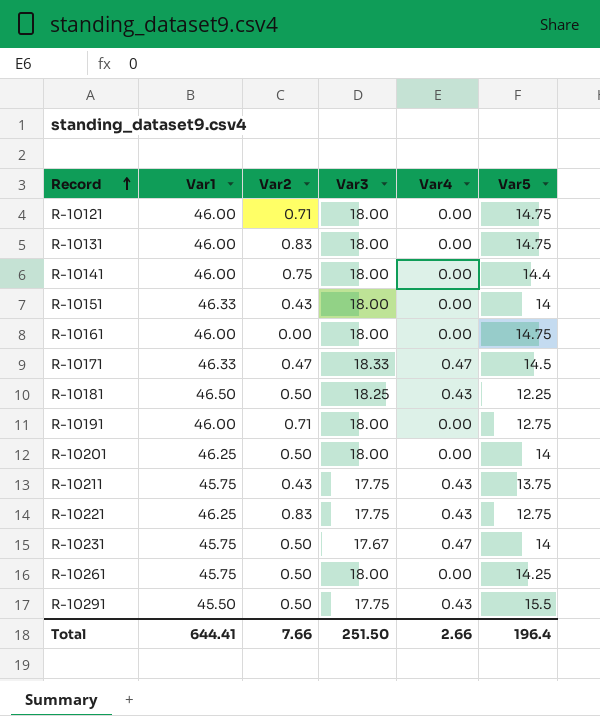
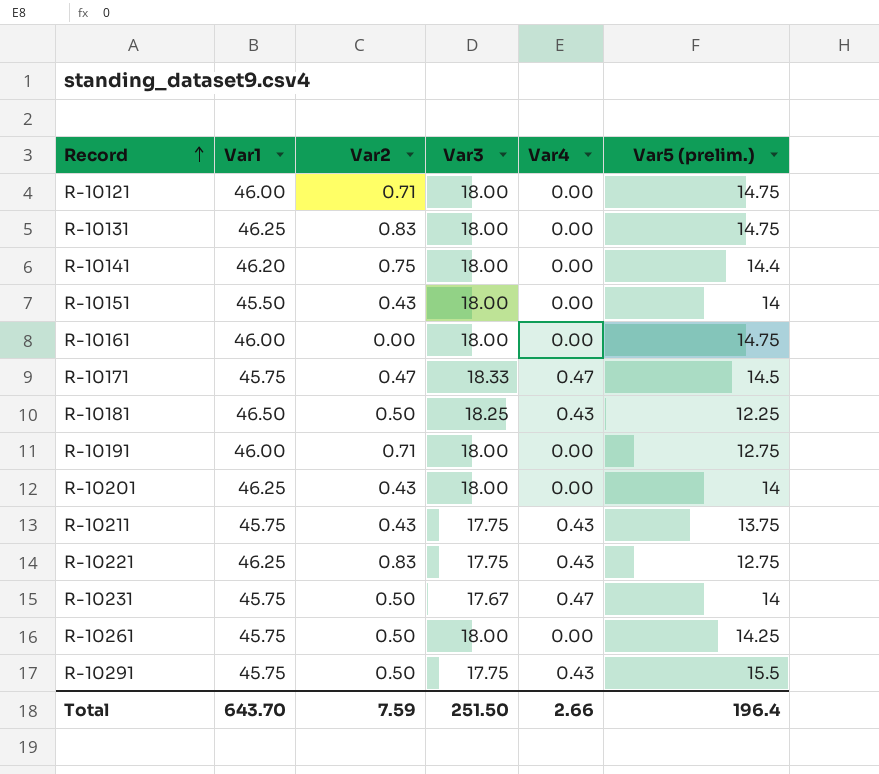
column name: Var5 -> Var5 (prelim.)
R-10131 | Var1: 46.00 -> 46.25
R-10141 | Var1: 46.00 -> 46.20
R-10151 | Var1: 46.33 -> 45.50
R-10171 | Var1: 46.33 -> 45.75
R-10201 | Var2: 0.50 -> 0.43
R-10291 | Var1: 45.50 -> 45.75
Total | Var1: 644.41 -> 643.70
Total | Var2: 7.66 -> 7.59

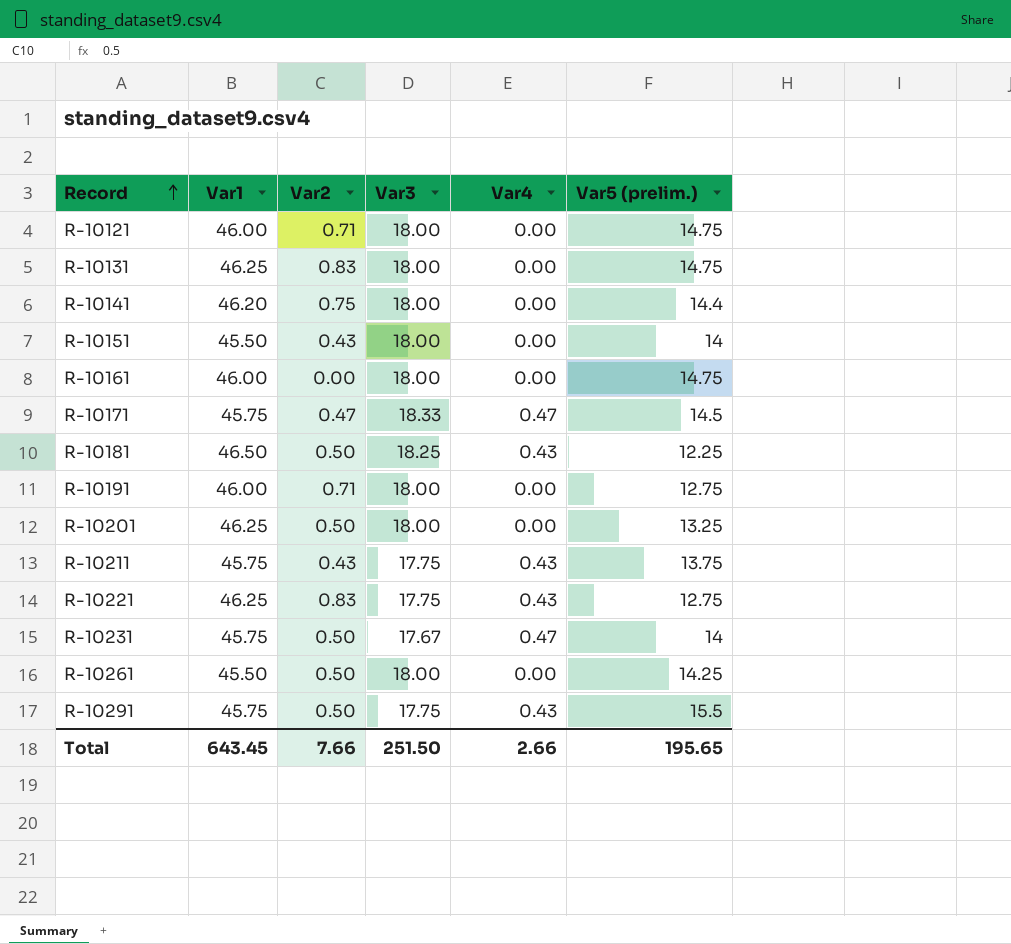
R-10201 | Var2: 0.43 -> 0.50
R-10201 | Var5 (prelim.): 14 -> 13.25
R-10261 | Var1: 45.75 -> 45.50
Total | Var1: 643.70 -> 643.45
Total | Var2: 7.59 -> 7.66
Total | Var5 (prelim.): 196.4 -> 195.65

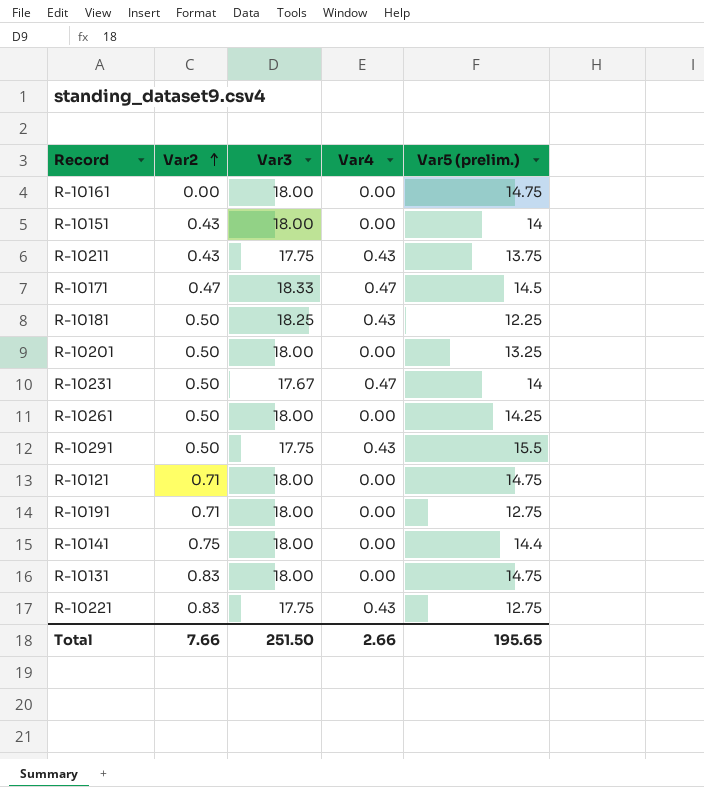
row order: Record ascending -> Var2 ascending
column Var1 | position: 2 -> none

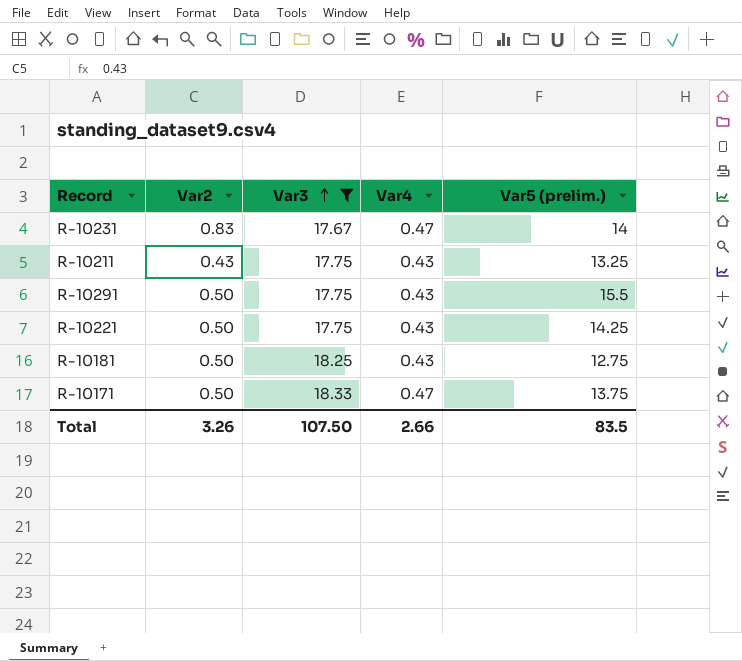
filter: none -> Var3 != 18.00
row order: Var2 ascending -> Var3 ascending
R-10231 | Var2: 0.50 -> 0.83
R-10211 | Var5 (prelim.): 13.75 -> 13.25
R-10221 | Var2: 0.83 -> 0.50
R-10221 | Var5 (prelim.): 12.75 -> 14.25
R-10181 | Var5 (prelim.): 12.25 -> 12.75
R-10171 | Var2: 0.47 -> 0.50
R-10171 | Var5 (prelim.): 14.5 -> 13.75
Total | Var2: 7.66 -> 3.26
Total | Var3: 251.50 -> 107.50
Total | Var5 (prelim.): 195.65 -> 83.5

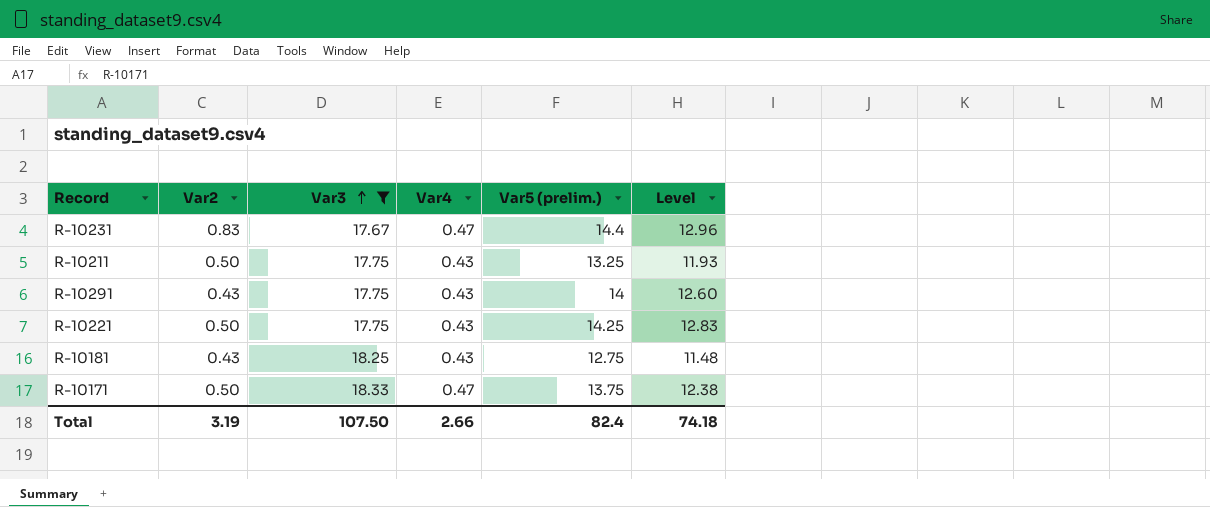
column Level | formula: none -> [Var5 (prelim.)] * 0.9
R-10231 | Var5 (prelim.): 14 -> 14.4
R-10211 | Var2: 0.43 -> 0.50
R-10291 | Var2: 0.50 -> 0.43
R-10291 | Var5 (prelim.): 15.5 -> 14
R-10181 | Var2: 0.50 -> 0.43
Total | Var2: 3.26 -> 3.19
Total | Var5 (prelim.): 83.5 -> 82.4

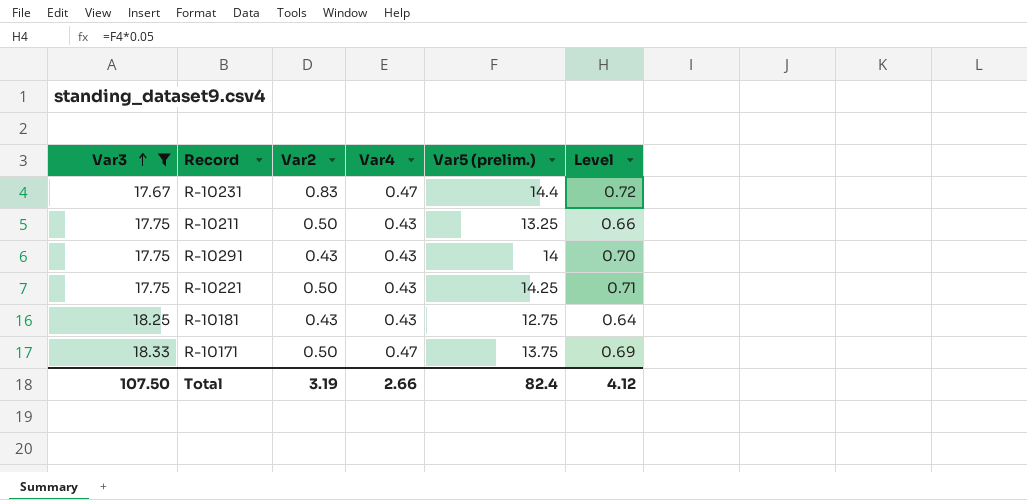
column Var3 | position: 3 -> 1
column Level | formula: [Var5 (prelim.)] * 0.9 -> [Var5 (prelim.)] * 0.05
Total | Level: 74.18 -> 4.12

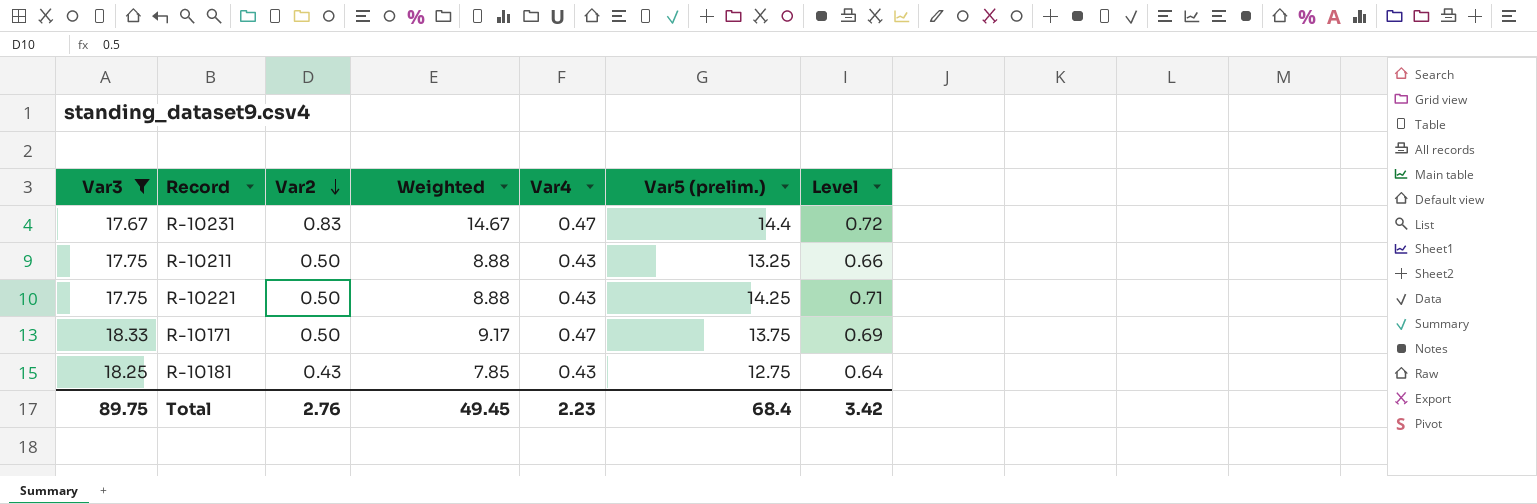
row order: Var3 ascending -> Var2 descending
column Weighted | formula: none -> [Var3] * [Var2]
row R-10291: 17.75 | 0.43 | 0.43 | 14 | 0.70 -> none
Total | Var3: 107.50 -> 89.75
Total | Var2: 3.19 -> 2.76
Total | Var4: 2.66 -> 2.23
Total | Var5 (prelim.): 82.4 -> 68.4
Total | Level: 4.12 -> 3.42

